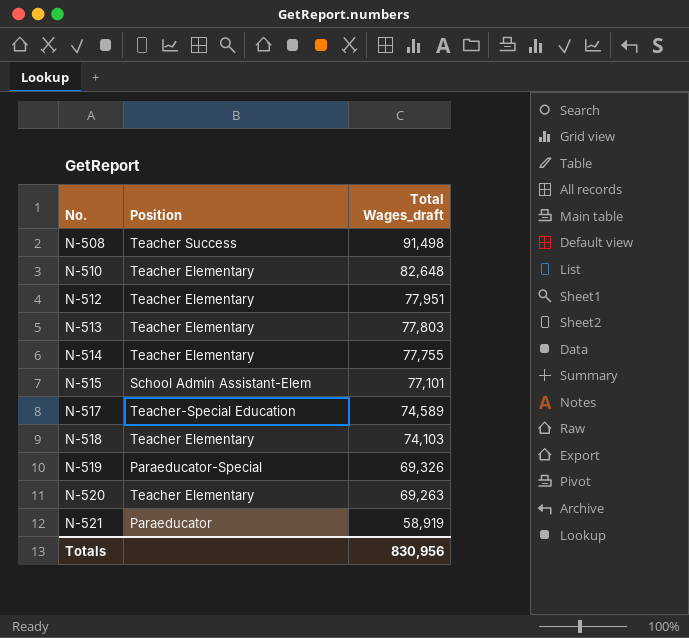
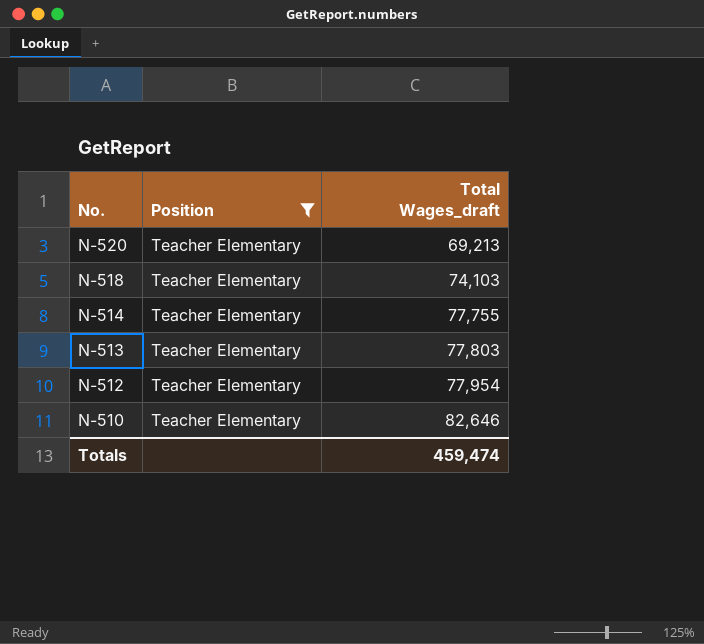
filter: none -> Position = Teacher Elementary
row order: No. ascending -> No. descending
N-520 | Total Wages_draft: 69,263 -> 69,213
N-512 | Total Wages_draft: 77,951 -> 77,954
N-510 | Total Wages_draft: 82,648 -> 82,646
Totals | Total Wages_draft: 830,956 -> 459,474

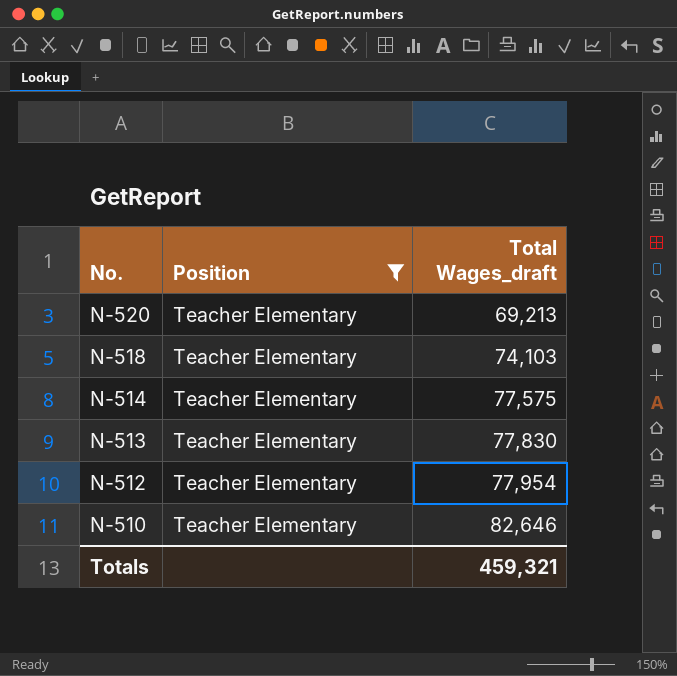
N-514 | Total Wages_draft: 77,755 -> 77,575
N-513 | Total Wages_draft: 77,803 -> 77,830
Totals | Total Wages_draft: 459,474 -> 459,321

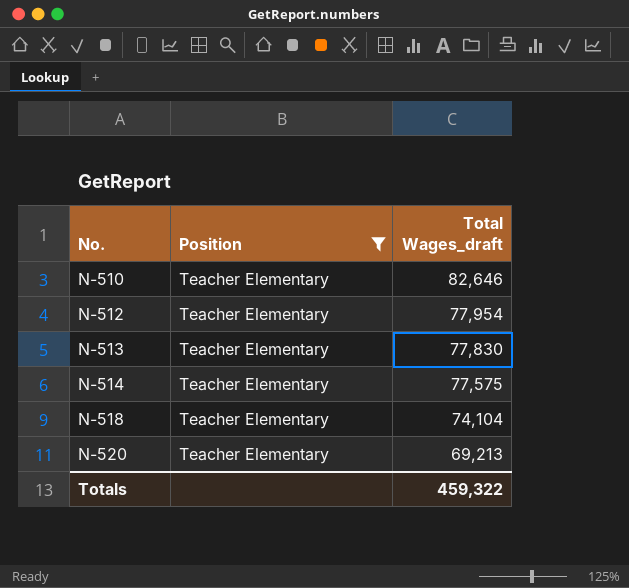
row order: No. descending -> No. ascending
N-518 | Total Wages_draft: 74,103 -> 74,104
Totals | Total Wages_draft: 459,321 -> 459,322

